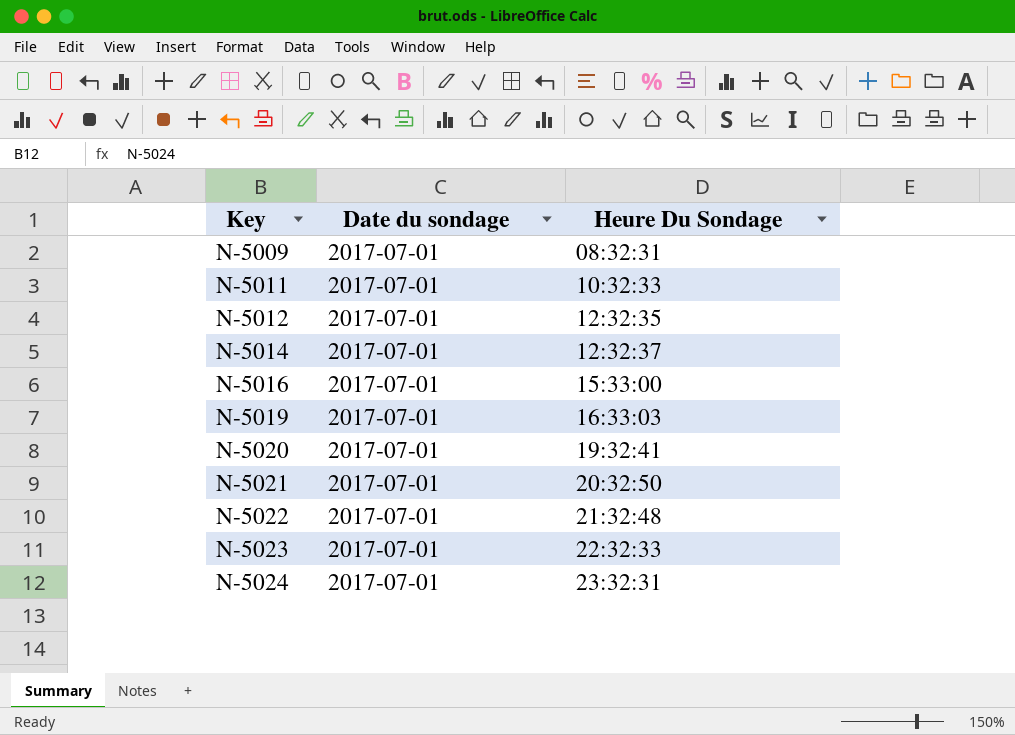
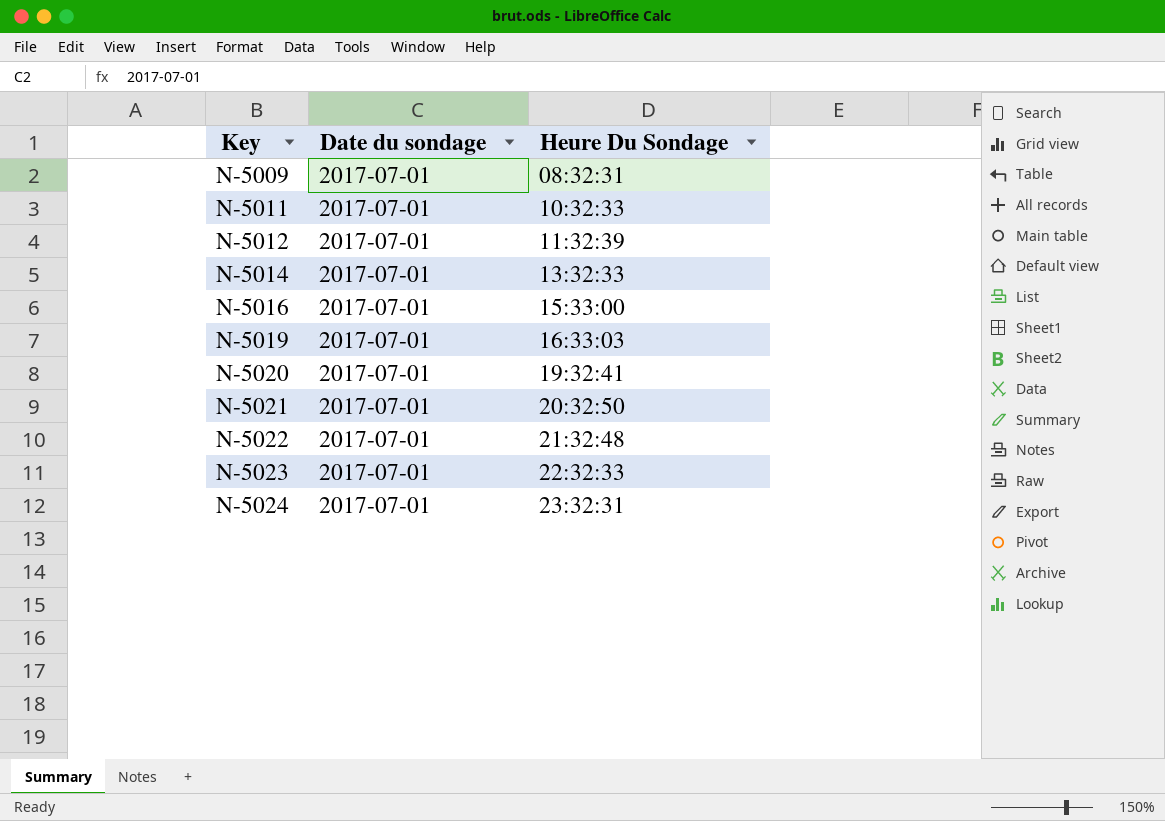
N-5012 | Heure Du Sondage: 12:32:35 -> 11:32:39
N-5014 | Heure Du Sondage: 12:32:37 -> 13:32:33

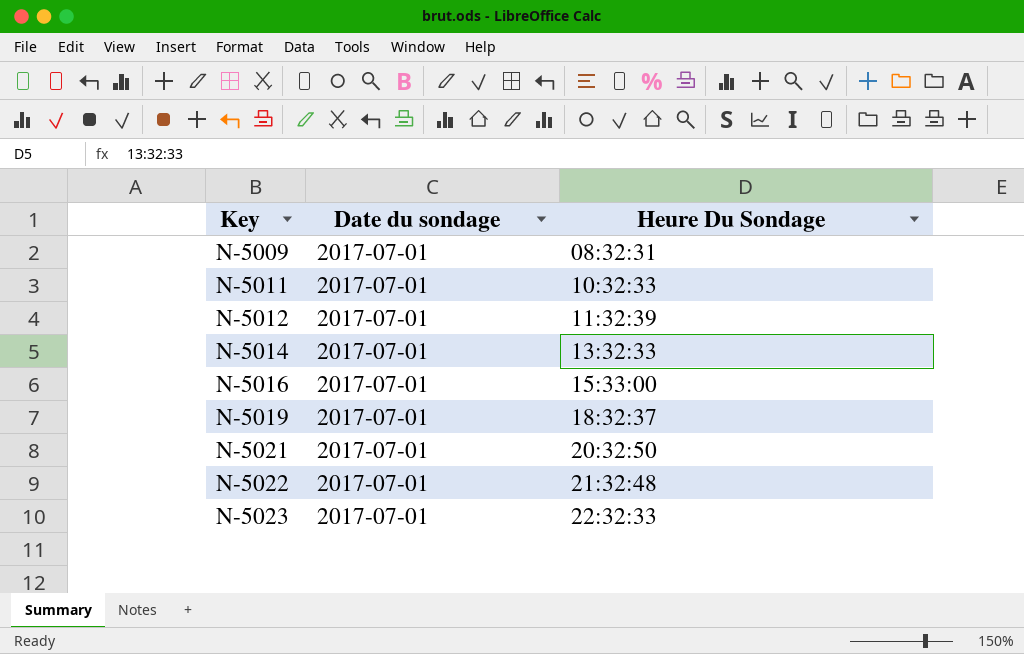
row N-5020: 2017-07-01 | 19:32:41 -> none
row N-5024: 2017-07-01 | 23:32:31 -> none
N-5019 | Heure Du Sondage: 16:33:03 -> 18:32:37

